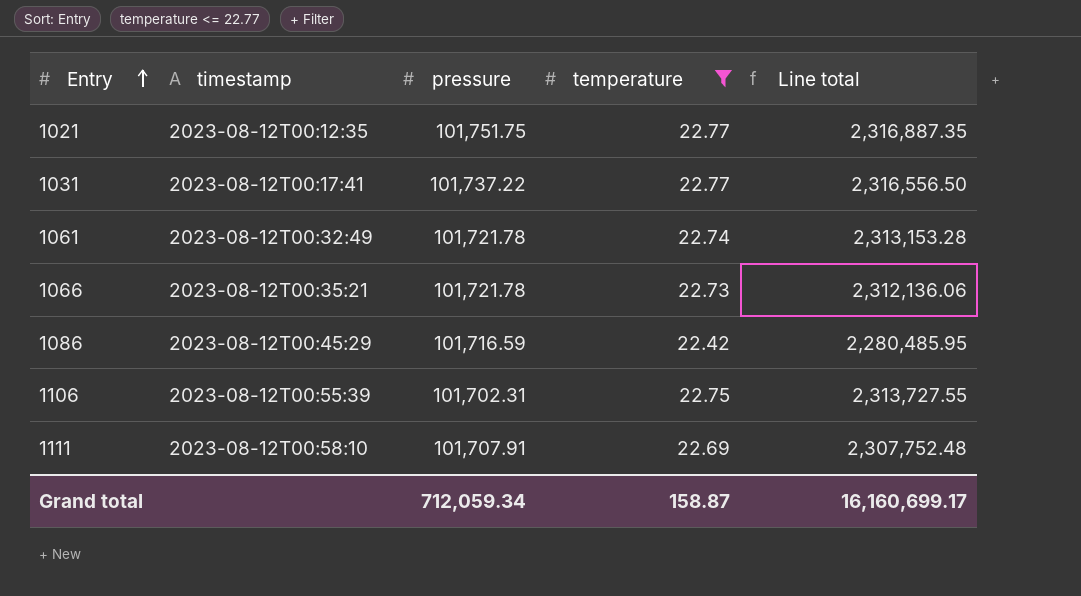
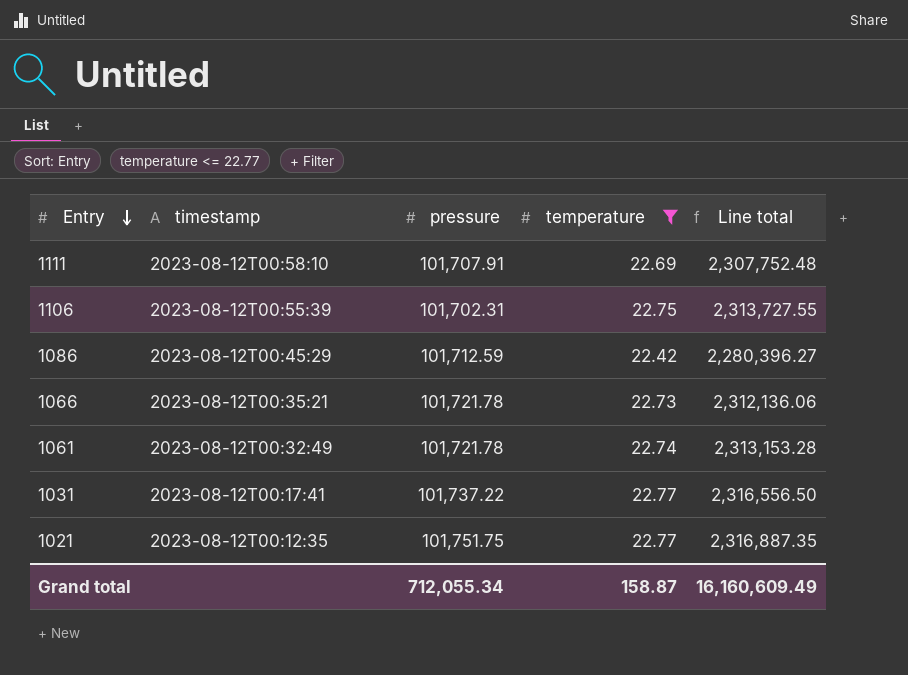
row order: Entry ascending -> Entry descending
1086 | pressure: 101,716.59 -> 101,712.59
1086 | Line total: 2,280,485.95 -> 2,280,396.27
Grand total | pressure: 712,059.34 -> 712,055.34
Grand total | Line total: 16,160,699.17 -> 16,160,609.49

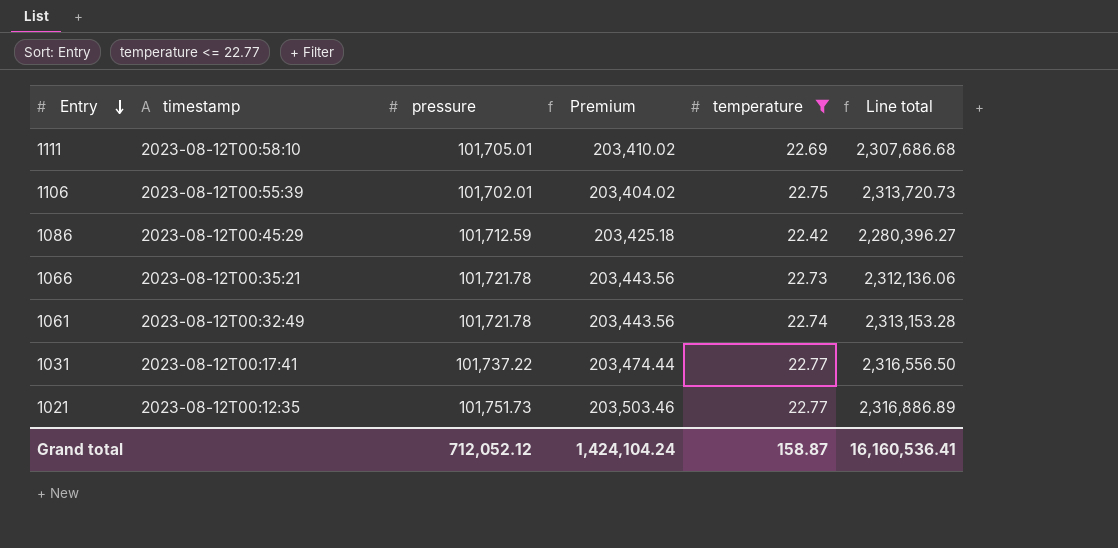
column Premium | formula: none -> [pressure] * 2
1111 | pressure: 101,707.91 -> 101,705.01
1111 | Line total: 2,307,752.48 -> 2,307,686.68
1106 | pressure: 101,702.31 -> 101,702.01
1106 | Line total: 2,313,727.55 -> 2,313,720.73
1021 | pressure: 101,751.75 -> 101,751.73
1021 | Line total: 2,316,887.35 -> 2,316,886.89
Grand total | pressure: 712,055.34 -> 712,052.12
Grand total | Line total: 16,160,609.49 -> 16,160,536.41

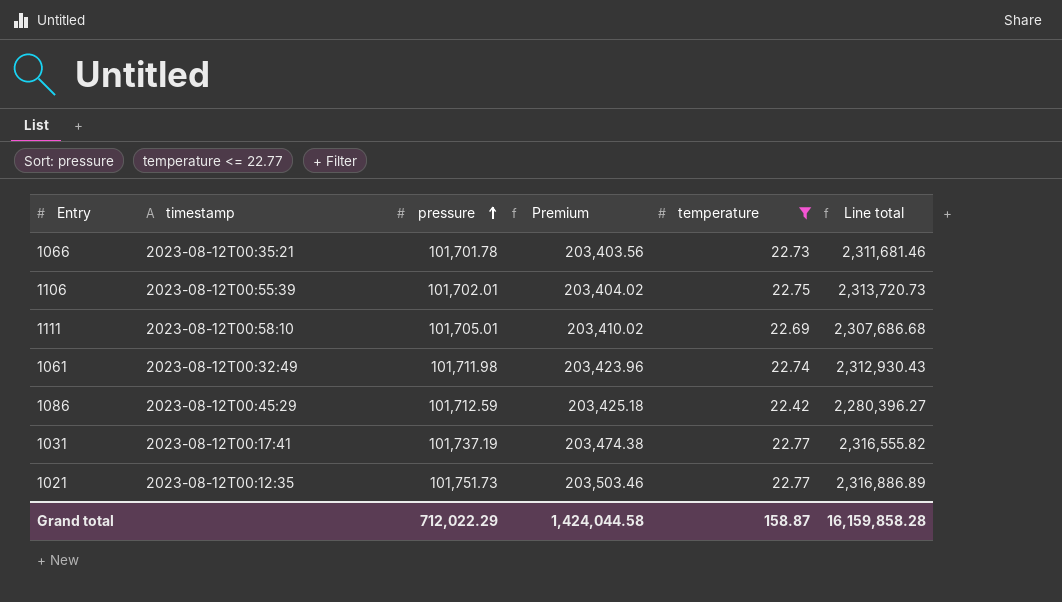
row order: Entry descending -> pressure ascending
1066 | pressure: 101,721.78 -> 101,701.78
1066 | Premium: 203,443.56 -> 203,403.56
1066 | Line total: 2,312,136.06 -> 2,311,681.46
1061 | pressure: 101,721.78 -> 101,711.98
1061 | Premium: 203,443.56 -> 203,423.96
1061 | Line total: 2,313,153.28 -> 2,312,930.43
1031 | pressure: 101,737.22 -> 101,737.19
1031 | Premium: 203,474.44 -> 203,474.38
1031 | Line total: 2,316,556.50 -> 2,316,555.82
Grand total | pressure: 712,052.12 -> 712,022.29
Grand total | Premium: 1,424,104.24 -> 1,424,044.58
Grand total | Line total: 16,160,536.41 -> 16,159,858.28

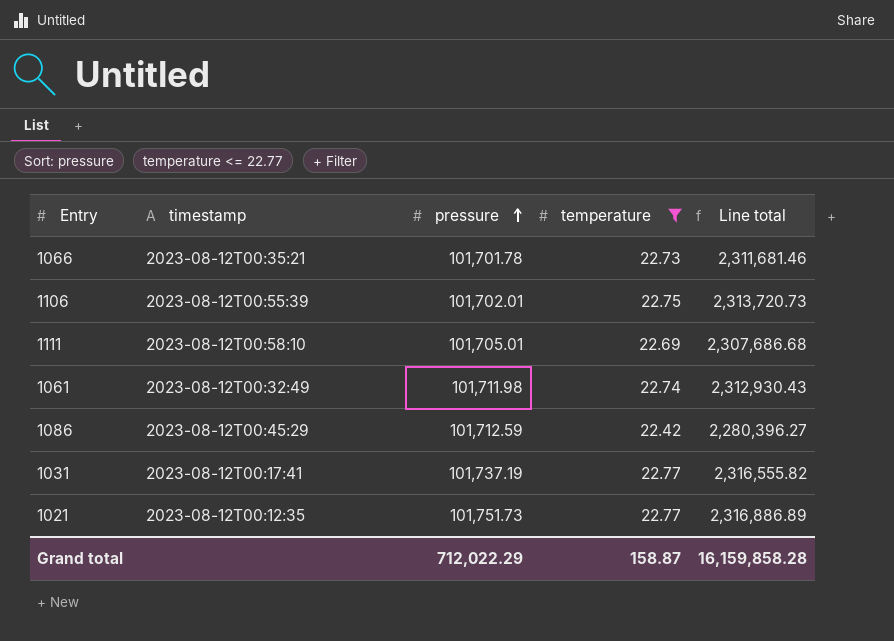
column Premium | formula: [pressure] * 2 -> none

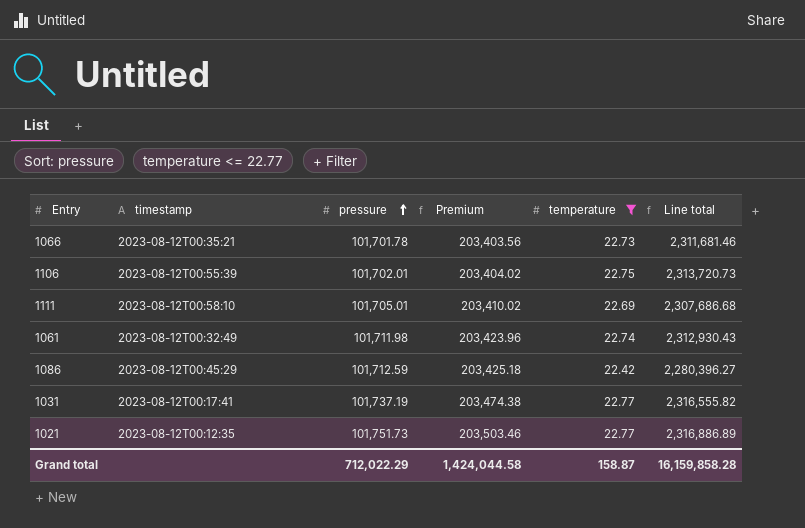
column Premium | formula: none -> [pressure] * 2

